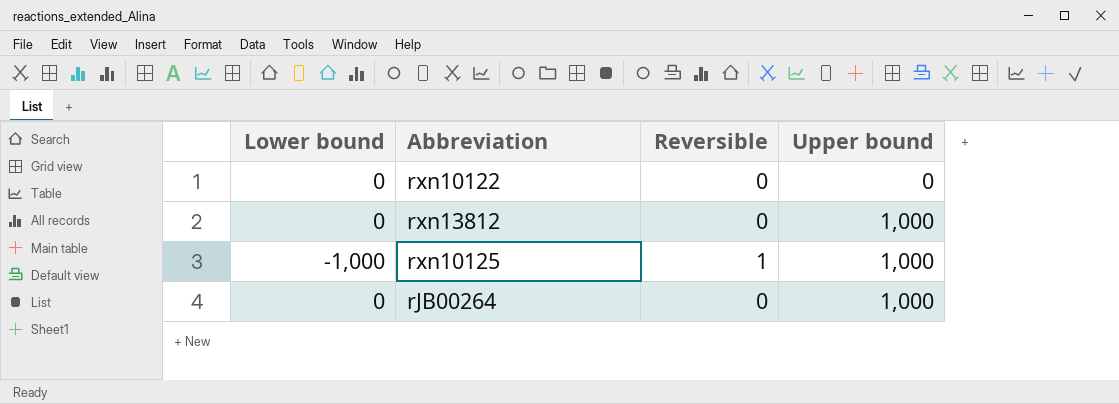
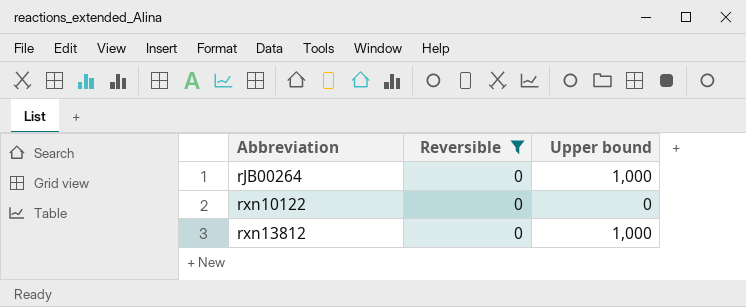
filter: none -> Reversible = 0
row order: Upper bound ascending -> Abbreviation ascending
column Lower bound | position: 1 -> none

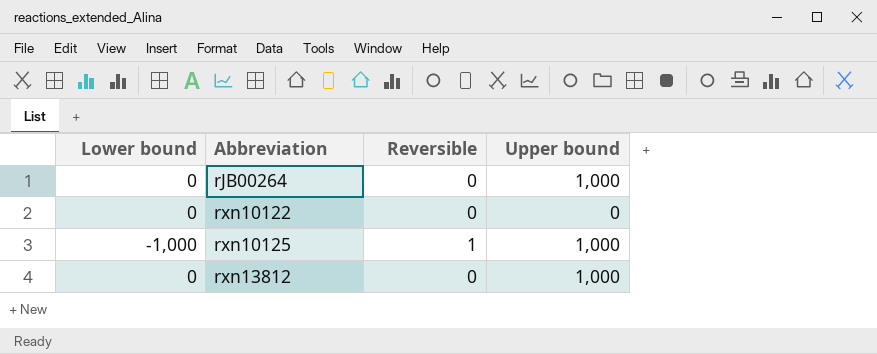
filter: Reversible = 0 -> none
column Lower bound | position: none -> 1

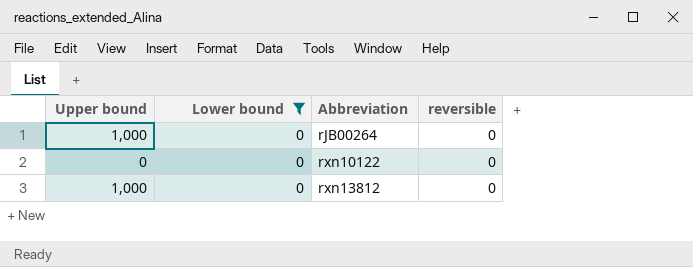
filter: none -> Lower bound = 0
column Upper bound | position: 4 -> 1
column name: Reversible -> reversible

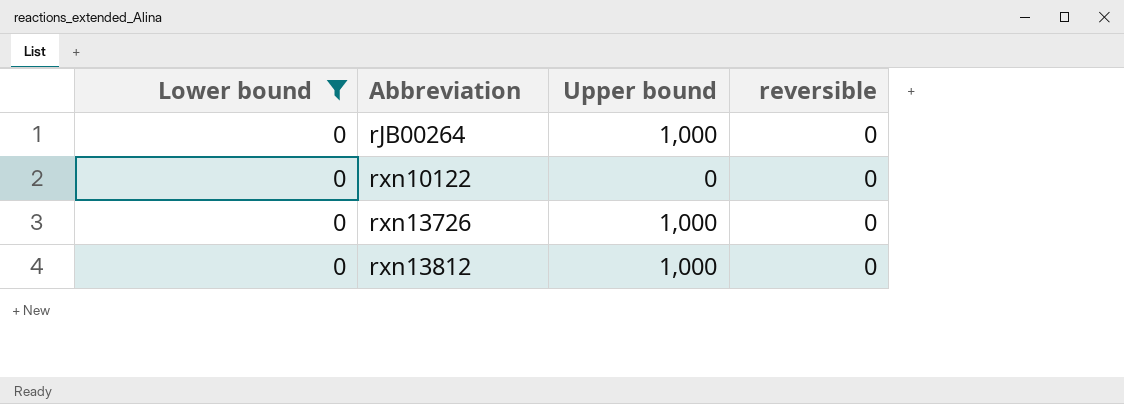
column Upper bound | position: 1 -> 3
row rxn13726: none -> 0 | 1,000 | 0

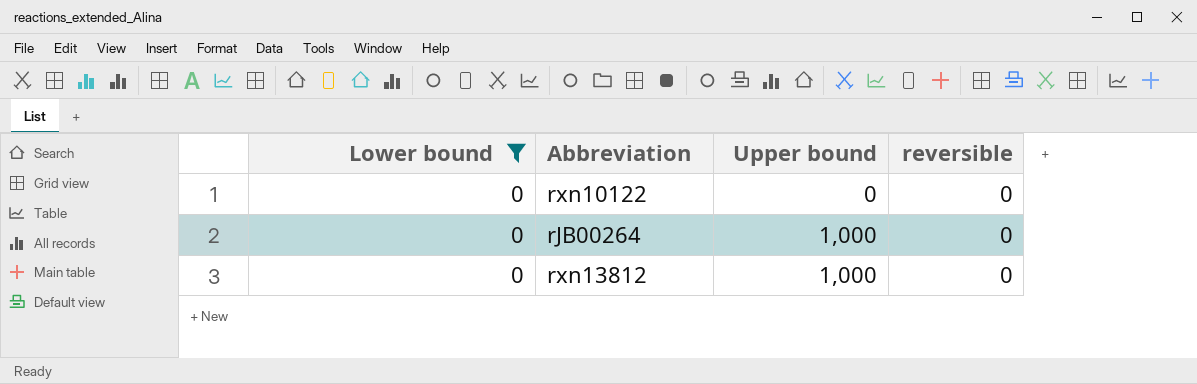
row order: Abbreviation ascending -> Upper bound ascending
row rxn13726: 0 | 1,000 | 0 -> none

